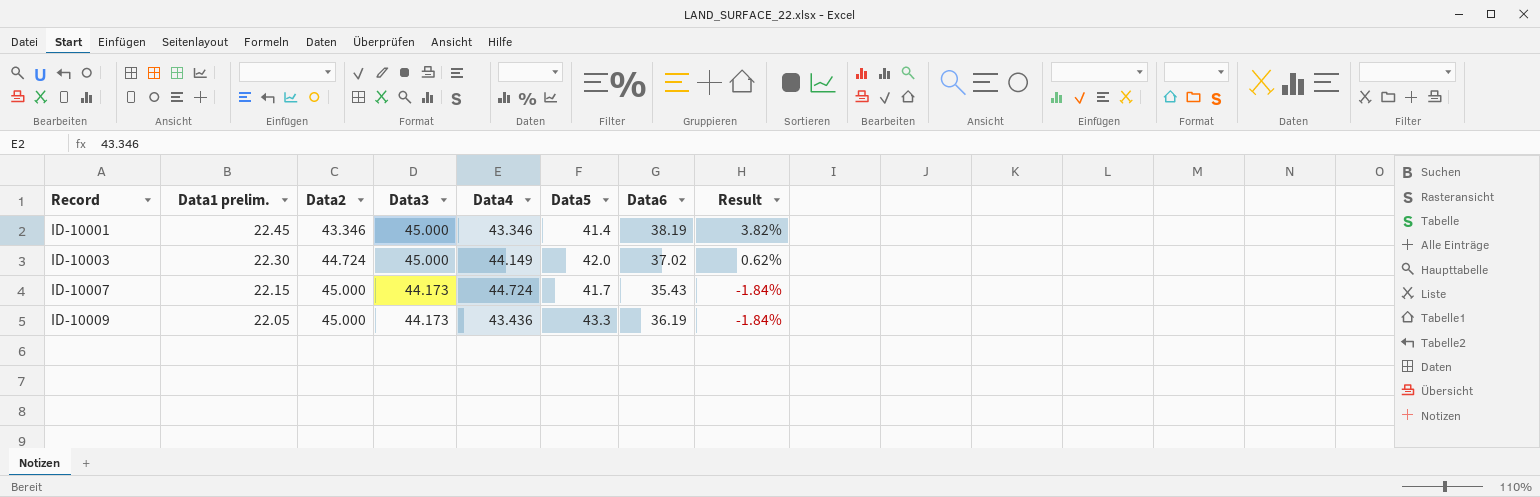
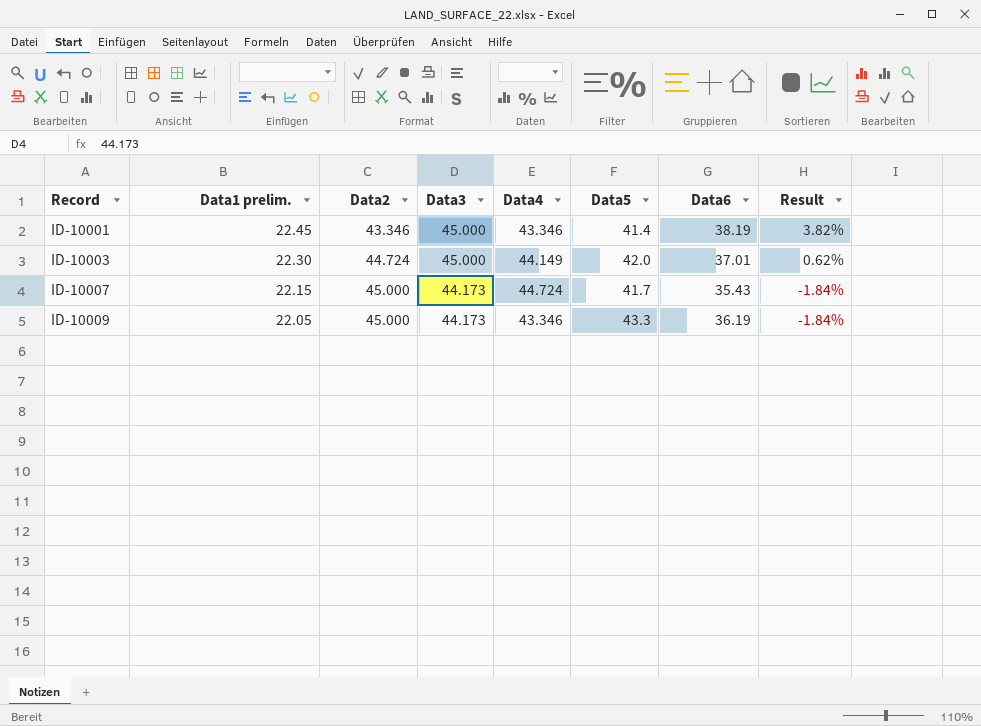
ID-10003 | Data6: 37.02 -> 37.01
ID-10009 | Data4: 43.436 -> 43.346

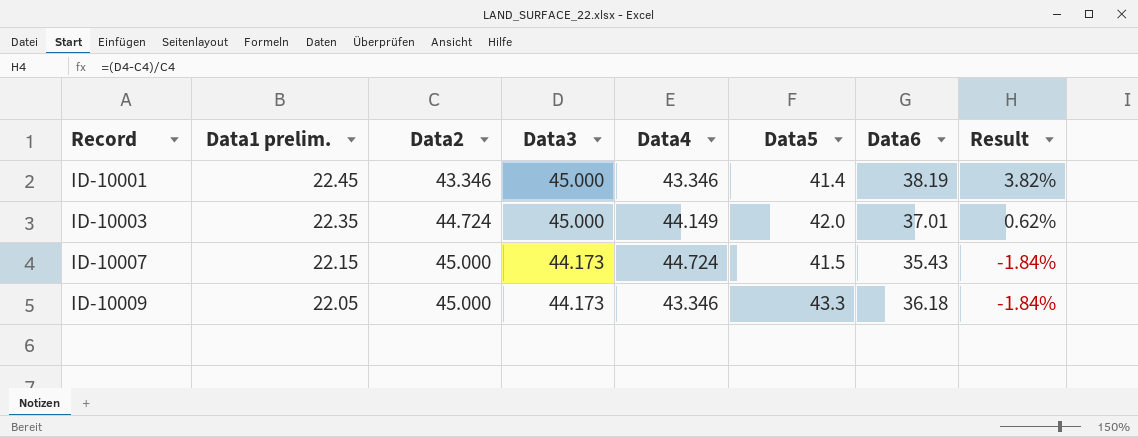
ID-10003 | Data1 prelim.: 22.30 -> 22.35
ID-10007 | Data5: 41.7 -> 41.5
ID-10009 | Data6: 36.19 -> 36.18

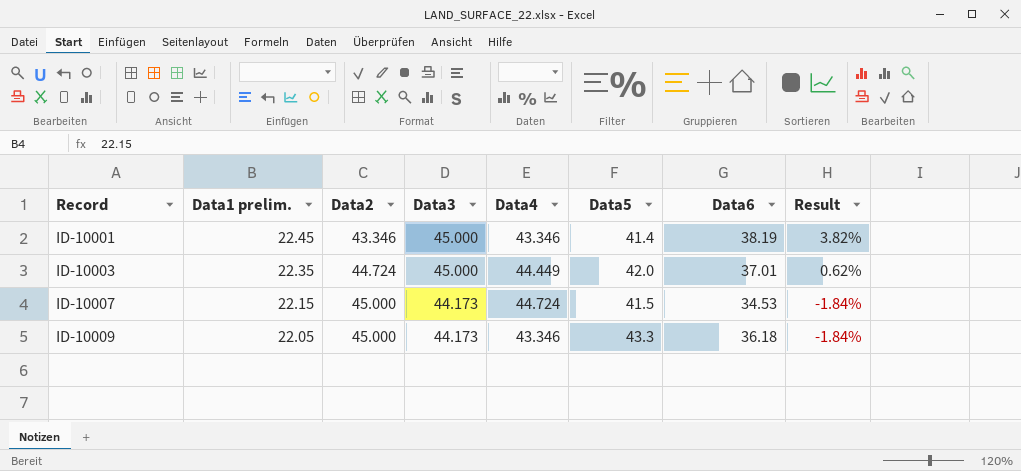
ID-10003 | Data4: 44.149 -> 44.449
ID-10007 | Data6: 35.43 -> 34.53

